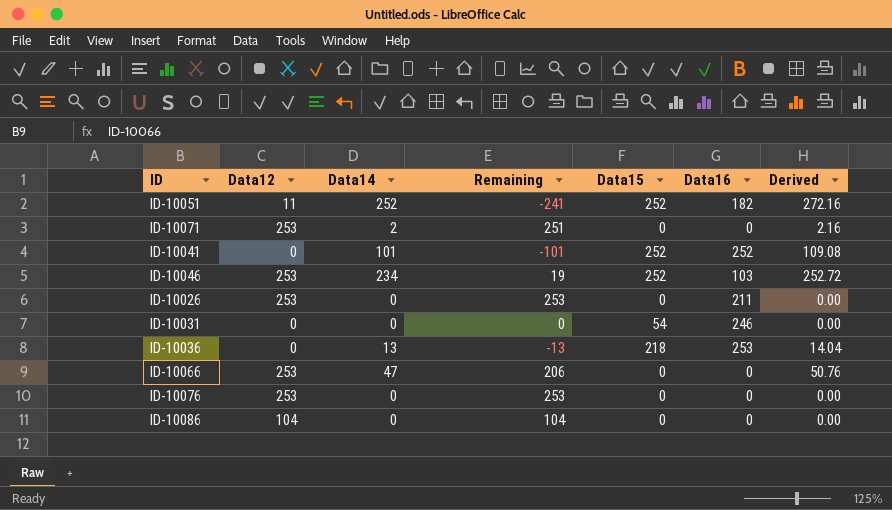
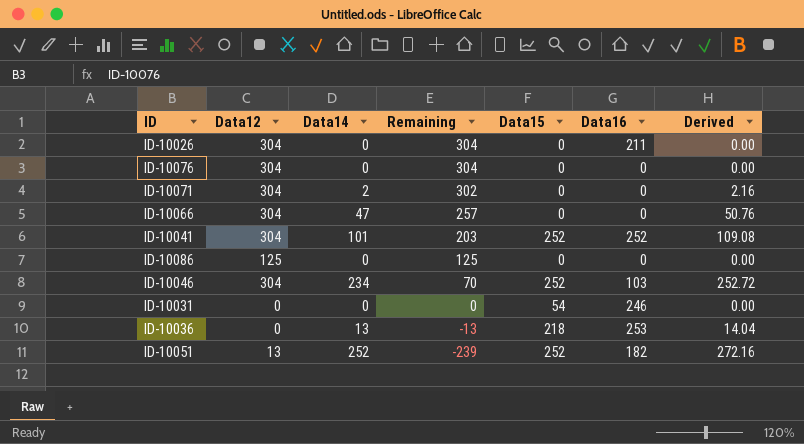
row order: none -> Remaining descending
ID-10026 | Data12: 253 -> 304
ID-10026 | Remaining: 253 -> 304
ID-10076 | Data12: 253 -> 304
ID-10076 | Remaining: 253 -> 304
ID-10071 | Data12: 253 -> 304
ID-10071 | Remaining: 251 -> 302
ID-10066 | Data12: 253 -> 304
ID-10066 | Remaining: 206 -> 257
ID-10041 | Data12: 0 -> 304
ID-10041 | Remaining: -101 -> 203
ID-10086 | Data12: 104 -> 125
ID-10086 | Remaining: 104 -> 125
ID-10046 | Data12: 253 -> 304
ID-10046 | Remaining: 19 -> 70
ID-10051 | Data12: 11 -> 13
ID-10051 | Remaining: -241 -> -239

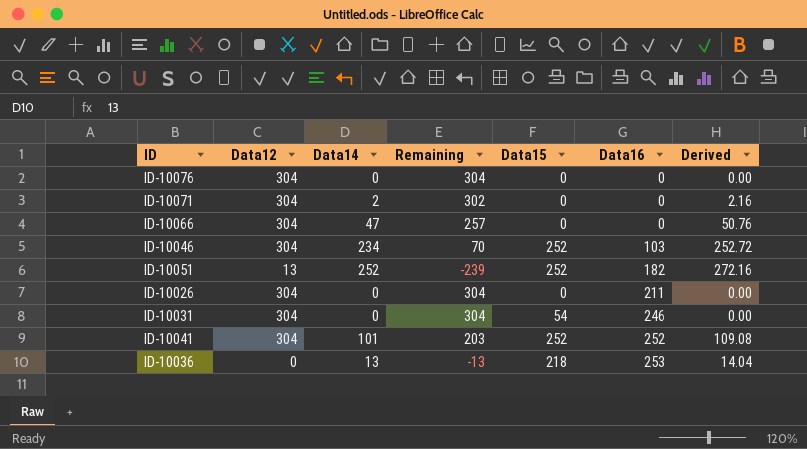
row order: Remaining descending -> Data16 ascending
row ID-10086: 125 | 0 | 125 | 0 | 0 | 0.00 -> none
ID-10031 | Data12: 0 -> 304
ID-10031 | Remaining: 0 -> 304

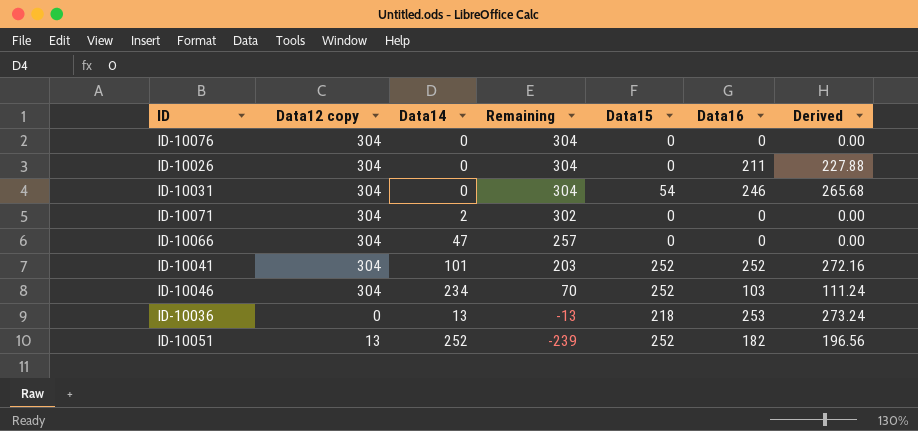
row order: Data16 ascending -> Remaining descending
column name: Data12 -> Data12 copy
column Derived | formula: [Data14] * 1.08 -> [Data16] * 1.08

